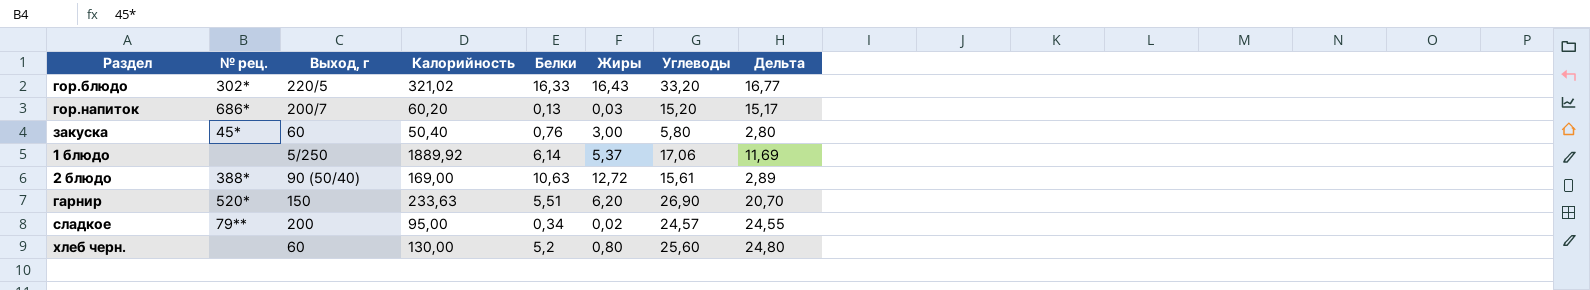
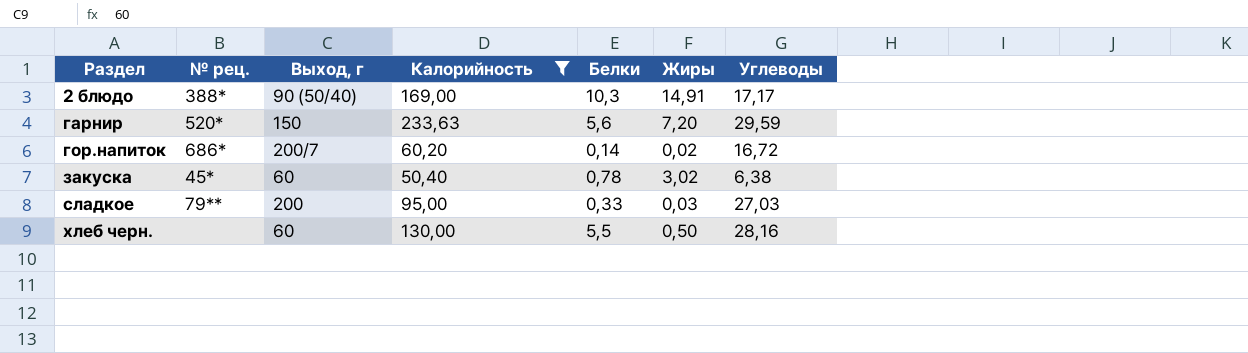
filter: none -> Калорийность <= 233,63
row order: none -> Раздел ascending
column Дельта | formula: [Углеводы] - [Жиры] -> none
2 блюдо | Белки: 10,63 -> 10,3
2 блюдо | Жиры: 12,72 -> 14,91
2 блюдо | Углеводы: 15,61 -> 17,17
гарнир | Белки: 5,51 -> 5,6
гарнир | Жиры: 6,20 -> 7,20
гарнир | Углеводы: 26,90 -> 29,59
гор.напиток | Белки: 0,13 -> 0,14
гор.напиток | Жиры: 0,03 -> 0,02
гор.напиток | Углеводы: 15,20 -> 16,72
закуска | Белки: 0,76 -> 0,78
закуска | Жиры: 3,00 -> 3,02
закуска | Углеводы: 5,80 -> 6,38
сладкое | Белки: 0,34 -> 0,33
сладкое | Жиры: 0,02 -> 0,03
сладкое | Углеводы: 24,57 -> 27,03
хлеб черн. | Белки: 5,2 -> 5,5
хлеб черн. | Жиры: 0,80 -> 0,50
хлеб черн. | Углеводы: 25,60 -> 28,16

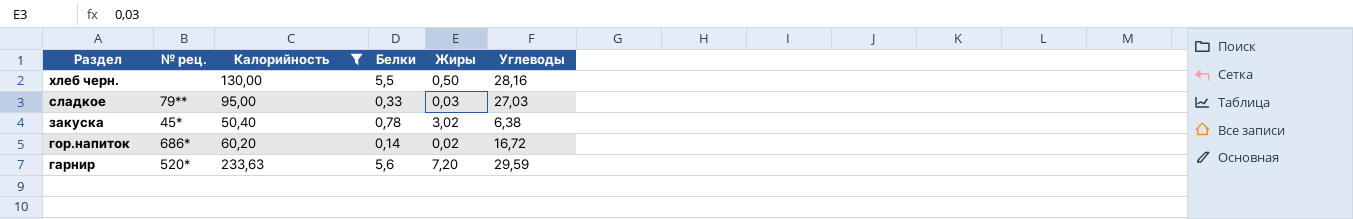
row order: Раздел ascending -> Раздел descending
column Выход, г | position: 3 -> none
row 2 блюдо: 388* | 90 (50/40) | 169,00 | 10,3 | 14,91 | 17,17 -> none

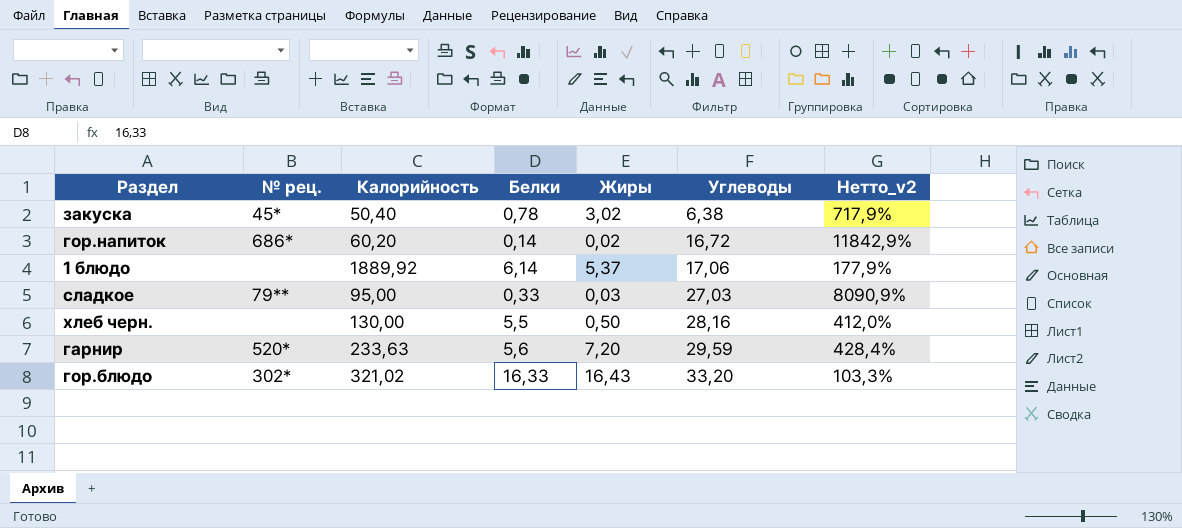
filter: Калорийность <= 233,63 -> none
row order: Раздел descending -> Углеводы ascending
column Нетто_v2 | formula: none -> ([Углеводы] - [Белки]) / [Белки]

